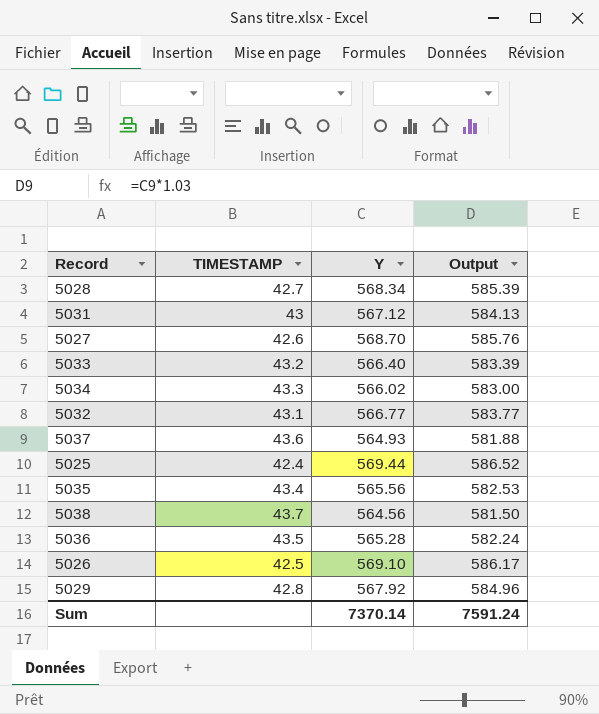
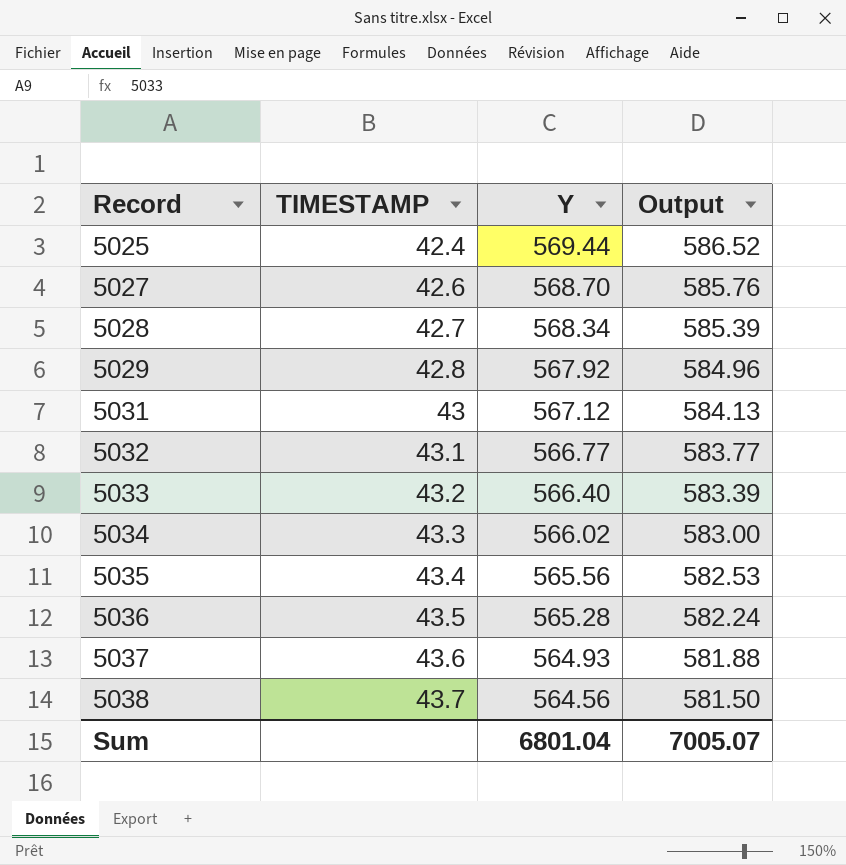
row order: none -> Record ascending
row 5026: 42.5 | 569.10 | 586.17 -> none
Sum | Y: 7370.14 -> 6801.04
Sum | Output: 7591.24 -> 7005.07

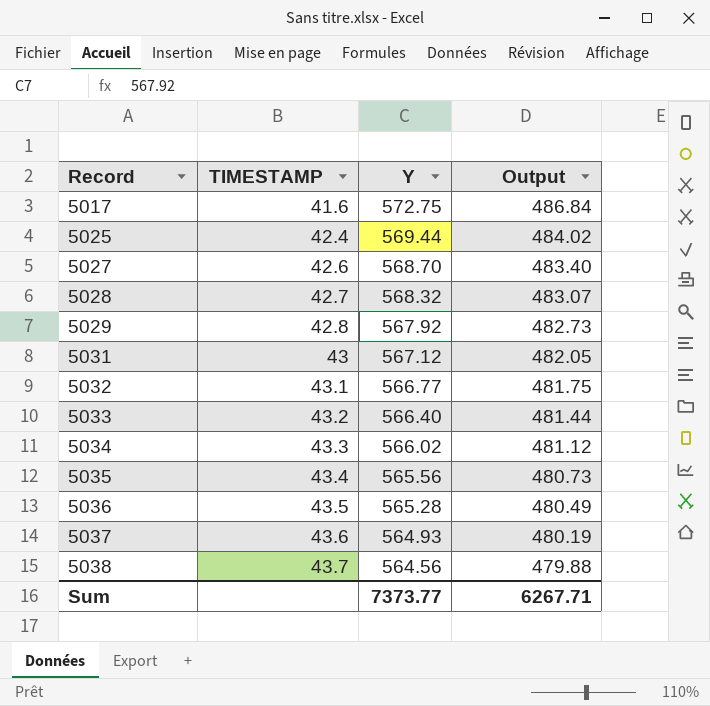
column Output | formula: [Y] * 1.03 -> [Y] * 0.85
row 5017: none -> 41.6 | 572.75 | 486.84
5028 | Y: 568.34 -> 568.32
Sum | Y: 6801.04 -> 7373.77
Sum | Output: 7005.07 -> 6267.71

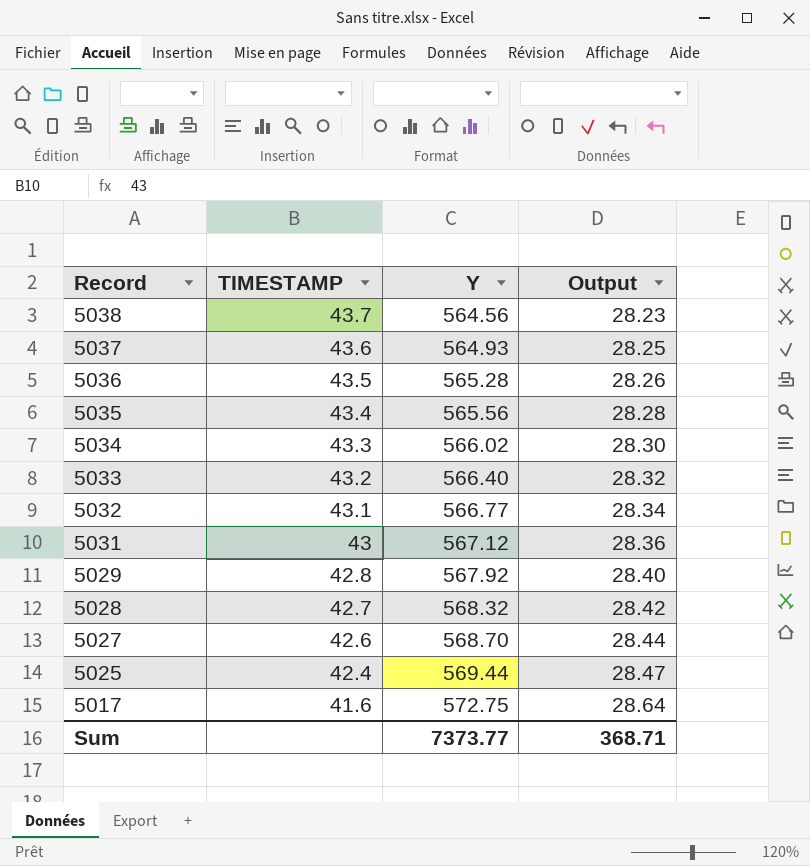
row order: Record ascending -> Record descending
column Output | formula: [Y] * 0.85 -> [Y] * 0.05
Sum | Output: 6267.71 -> 368.71

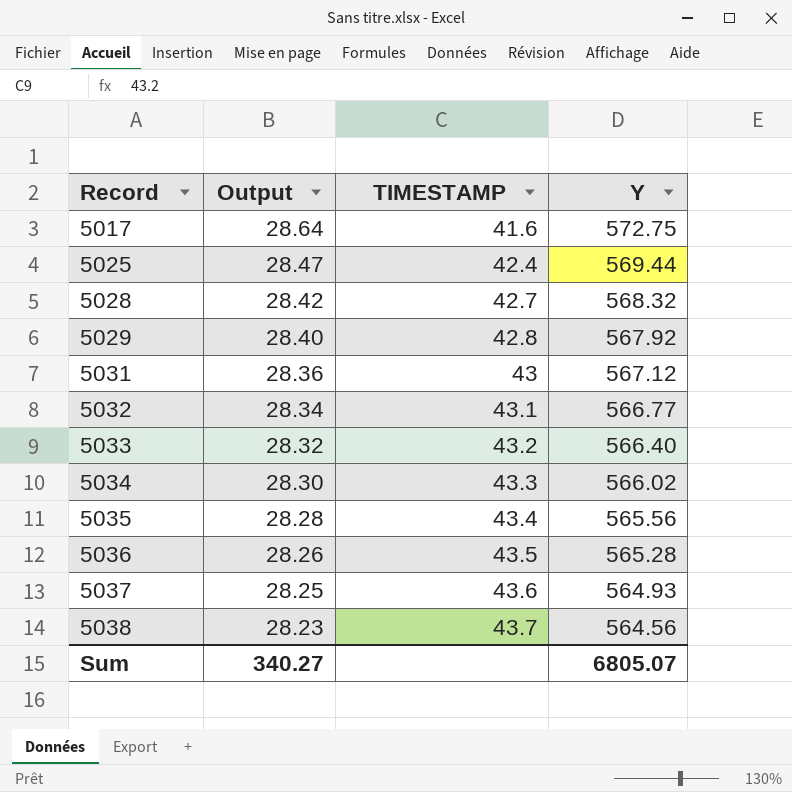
row order: Record descending -> Record ascending
column Output | position: 4 -> 2
row 5027: 42.6 | 568.70 | 28.44 -> none
Sum | Output: 368.71 -> 340.27
Sum | Y: 7373.77 -> 6805.07

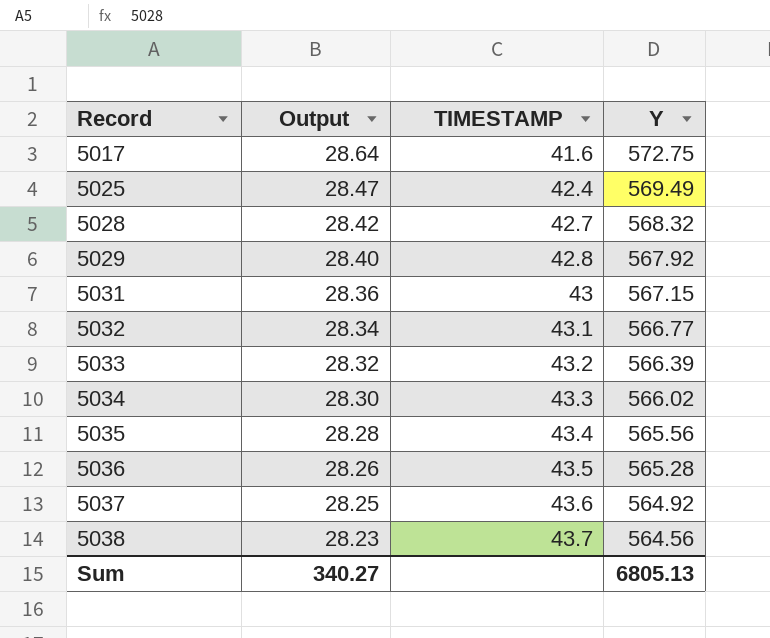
5025 | Y: 569.44 -> 569.49
5031 | Y: 567.12 -> 567.15
5033 | Y: 566.40 -> 566.39
5037 | Y: 564.93 -> 564.92
Sum | Y: 6805.07 -> 6805.13

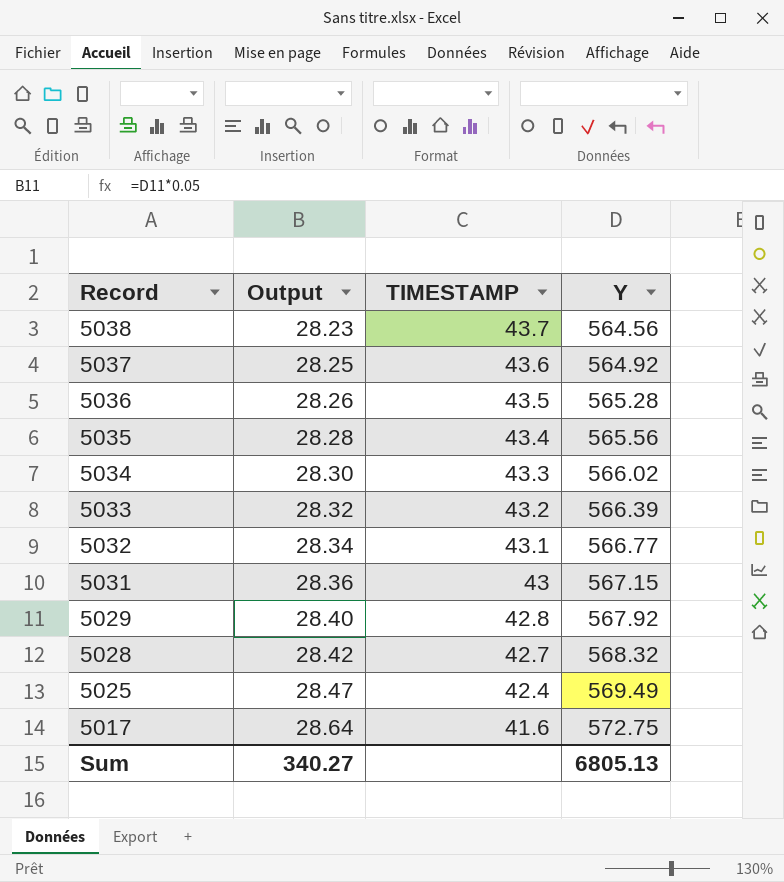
row order: Record ascending -> Record descending

